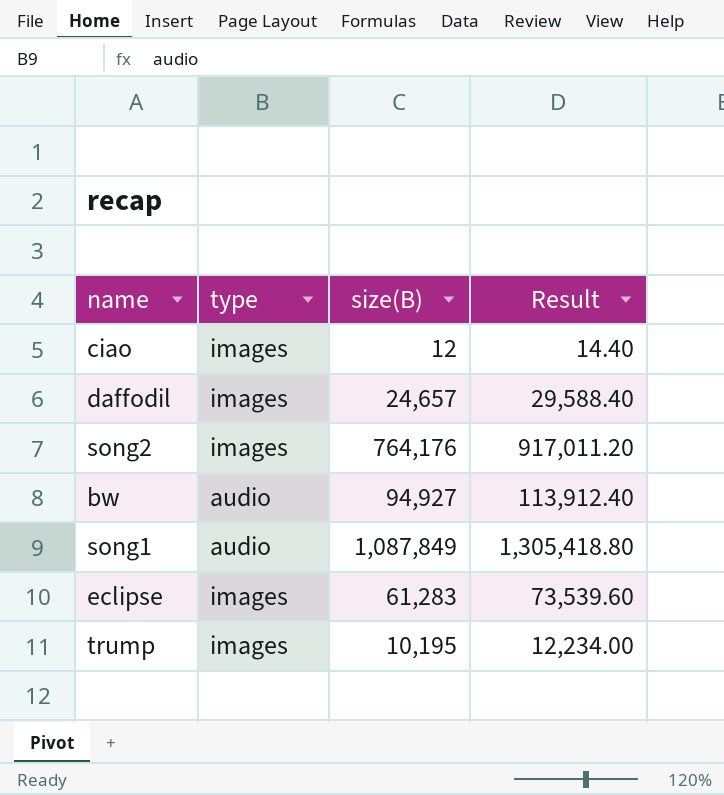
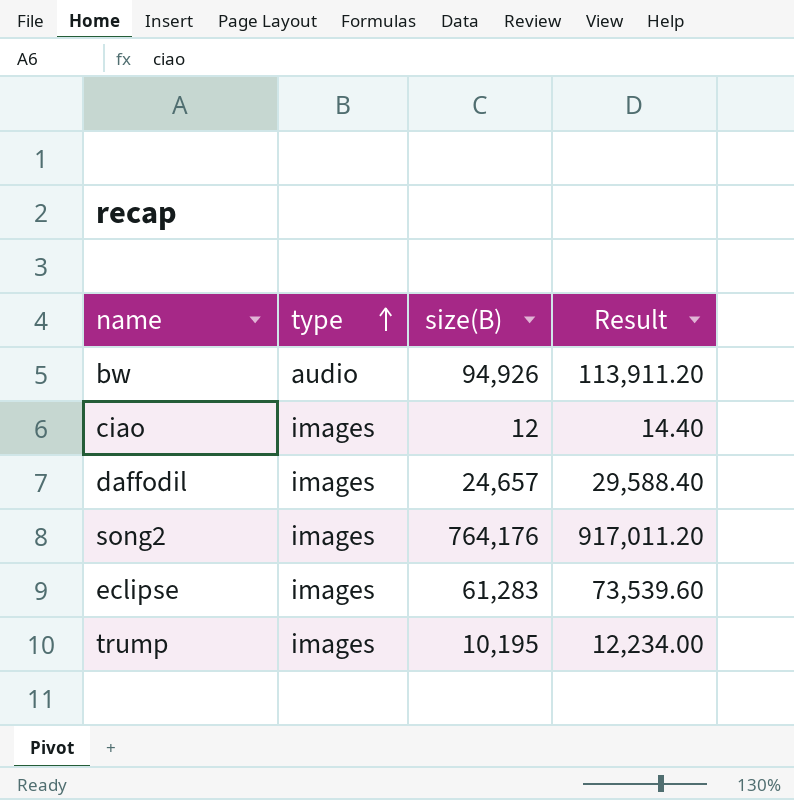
row order: none -> type ascending
row song1: audio | 1,087,849 | 1,305,418.80 -> none
bw | size(B): 94,927 -> 94,926
bw | Result: 113,912.40 -> 113,911.20

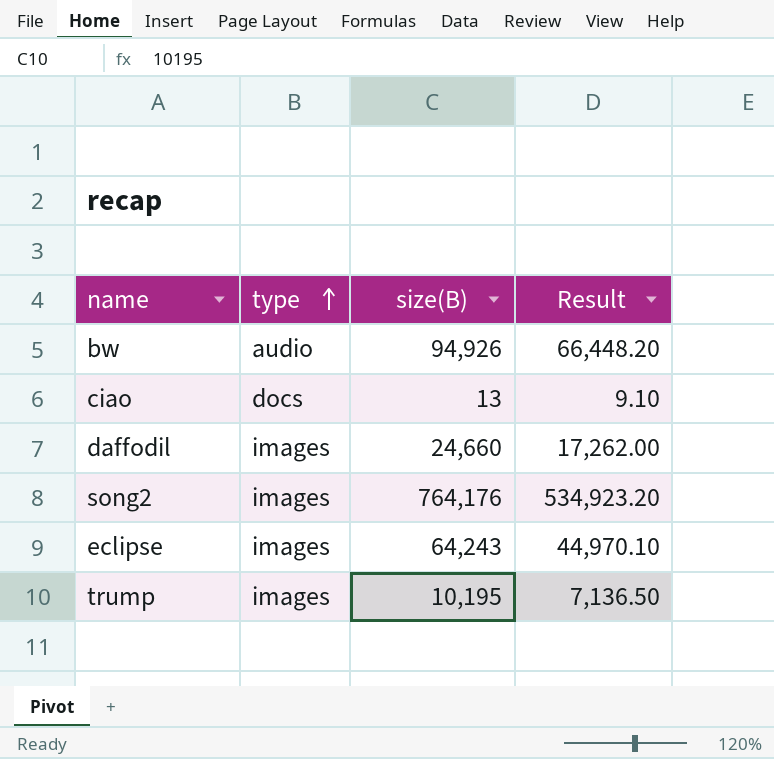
column Result | formula: [size(B)] * 1.2 -> [size(B)] * 0.7
ciao | type: images -> docs
ciao | size(B): 12 -> 13
daffodil | size(B): 24,657 -> 24,660
eclipse | size(B): 61,283 -> 64,243

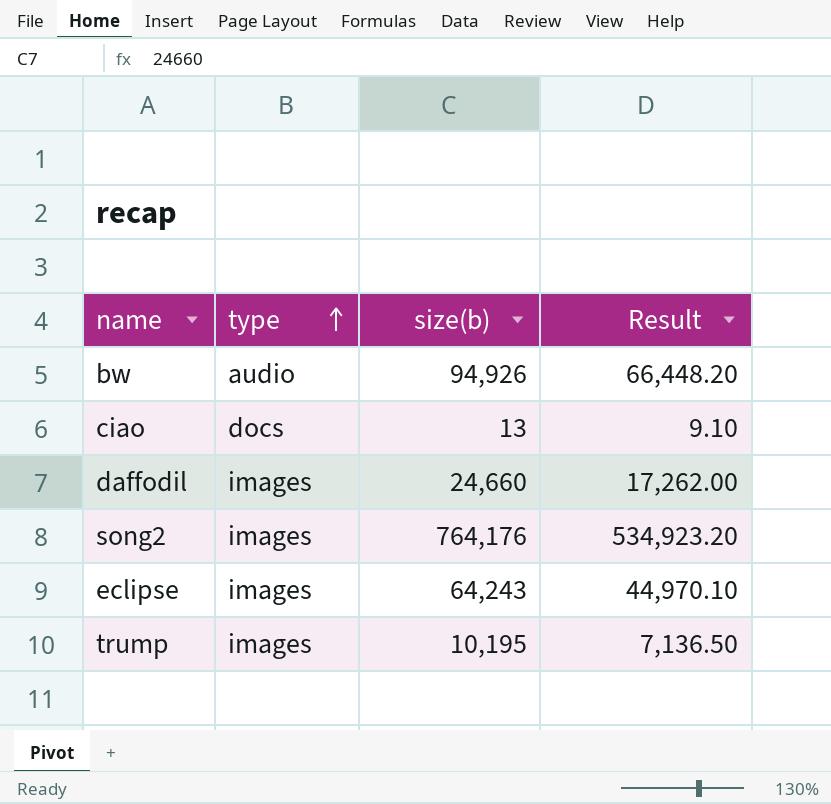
column name: size(B) -> size(b)

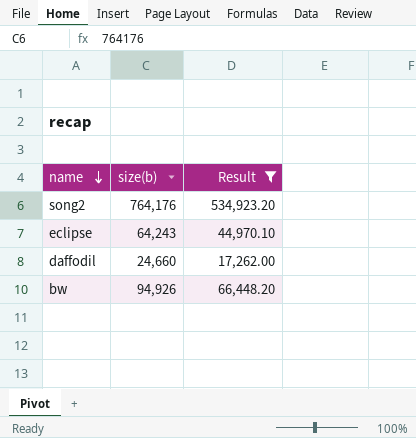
filter: none -> Result >= 17,262.00
row order: type ascending -> name descending
column type | position: 2 -> none

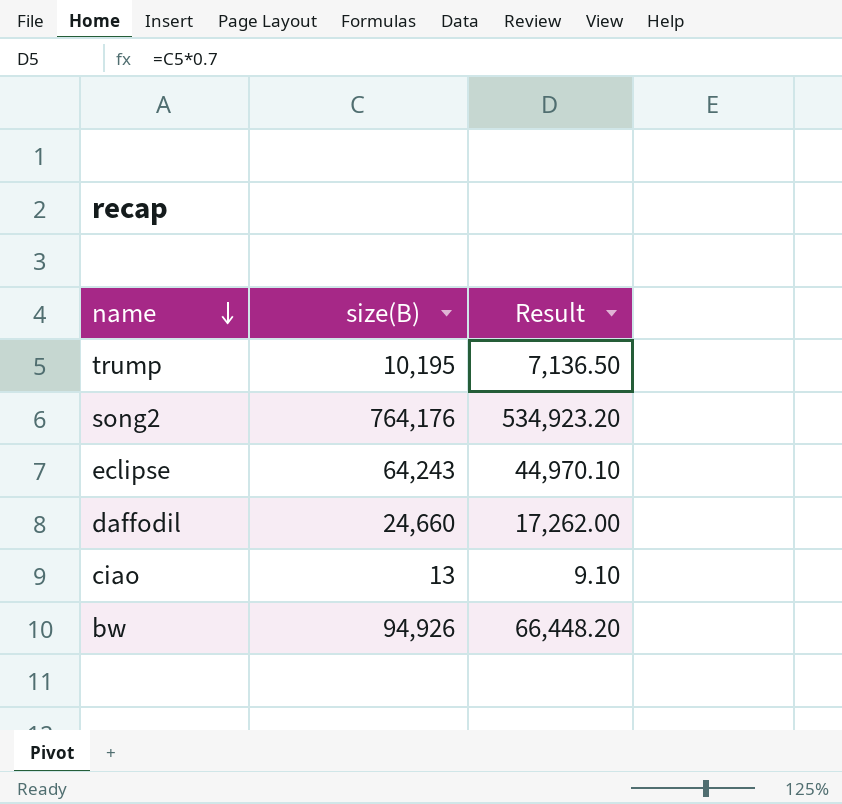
filter: Result >= 17,262.00 -> none
column name: size(b) -> size(B)

